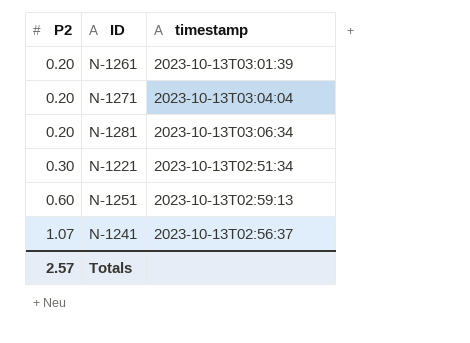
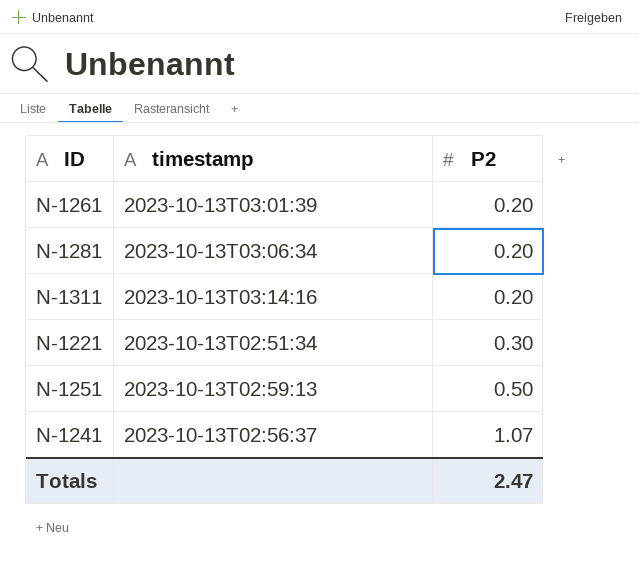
column P2 | position: 1 -> 3
row N-1271: 0.20 | 2023-10-13T03:04:04 -> none
row N-1311: none -> 2023-10-13T03:14:16 | 0.20
N-1251 | P2: 0.60 -> 0.50
Totals | P2: 2.57 -> 2.47

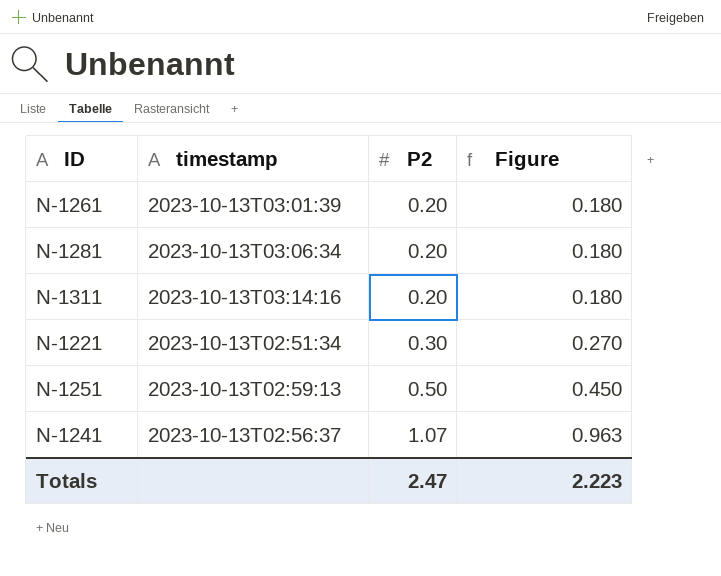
column Figure | formula: none -> [P2] * 0.9

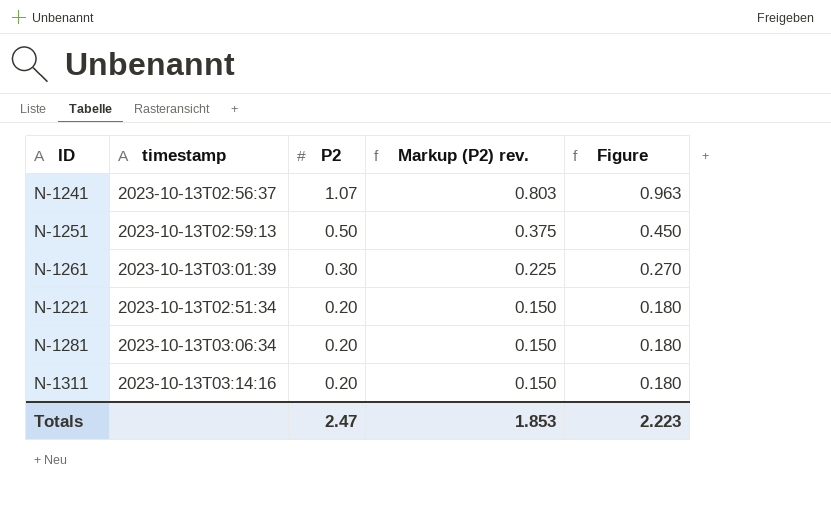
row order: P2 ascending -> P2 descending
column Markup (P2) rev. | formula: none -> [P2] * 0.75
N-1261 | P2: 0.20 -> 0.30
N-1261 | Figure: 0.180 -> 0.270
N-1221 | P2: 0.30 -> 0.20
N-1221 | Figure: 0.270 -> 0.180

